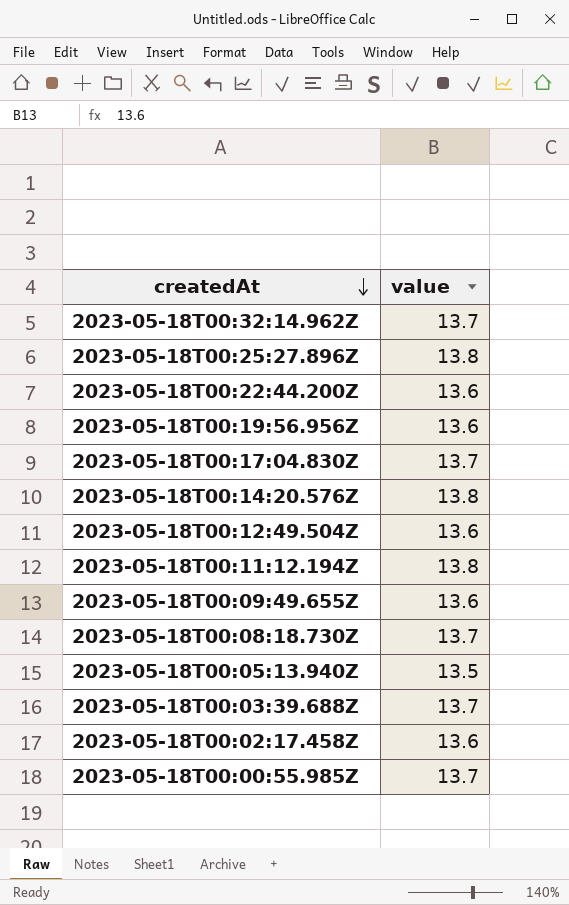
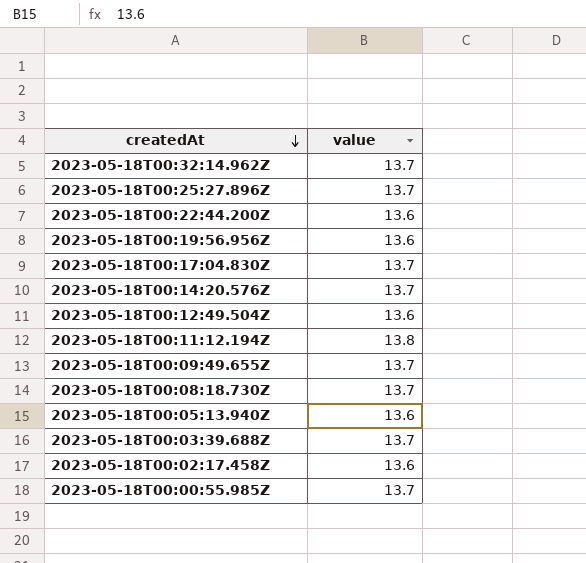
2023-05-18T00:25:27.896Z | value: 13.8 -> 13.7
2023-05-18T00:14:20.576Z | value: 13.8 -> 13.7
2023-05-18T00:09:49.655Z | value: 13.6 -> 13.7
2023-05-18T00:05:13.940Z | value: 13.5 -> 13.6

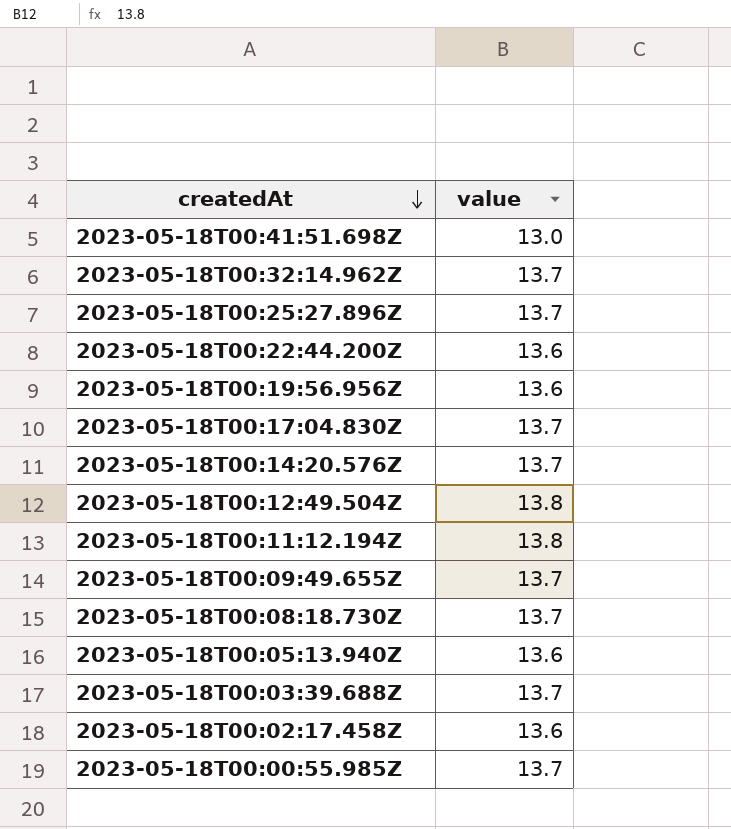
row 2023-05-18T00:41:51.698Z: none -> 13.0
2023-05-18T00:12:49.504Z | value: 13.6 -> 13.8

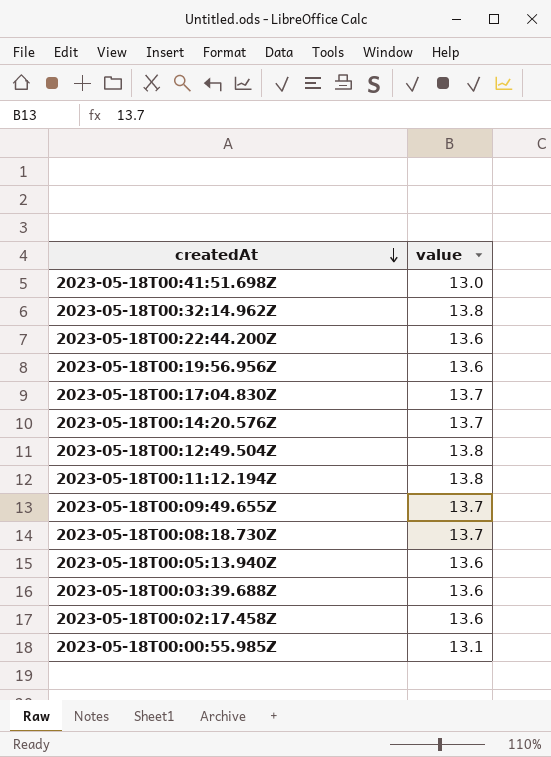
row 2023-05-18T00:25:27.896Z: 13.7 -> none
2023-05-18T00:32:14.962Z | value: 13.7 -> 13.8
2023-05-18T00:03:39.688Z | value: 13.7 -> 13.6
2023-05-18T00:00:55.985Z | value: 13.7 -> 13.1

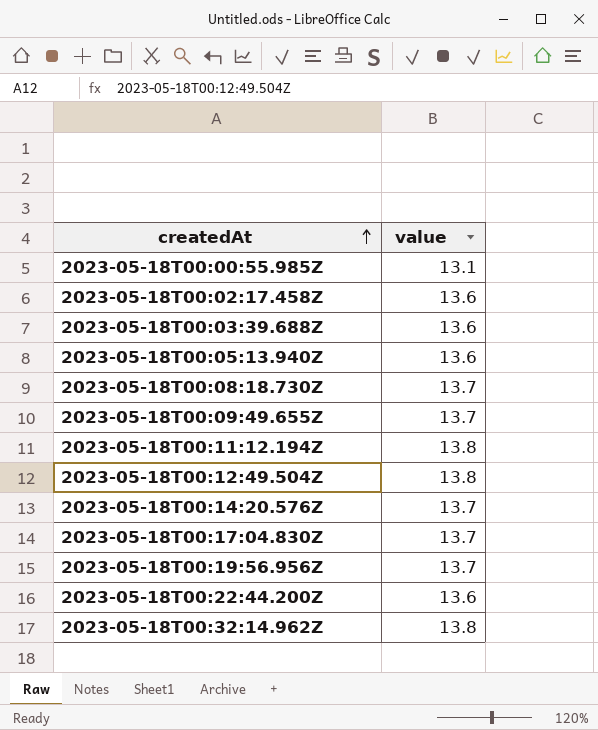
row order: createdAt descending -> createdAt ascending
row 2023-05-18T00:41:51.698Z: 13.0 -> none
2023-05-18T00:19:56.956Z | value: 13.6 -> 13.7

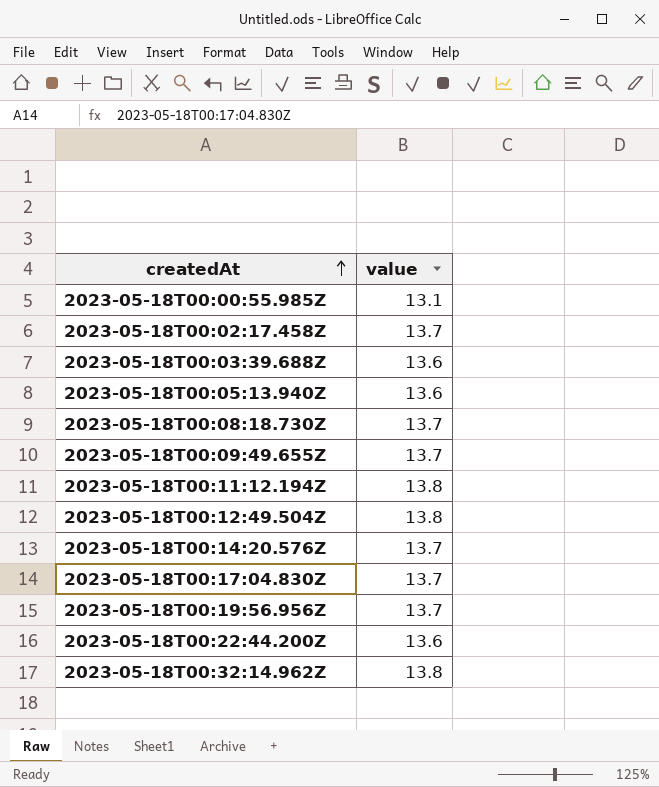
2023-05-18T00:02:17.458Z | value: 13.6 -> 13.7

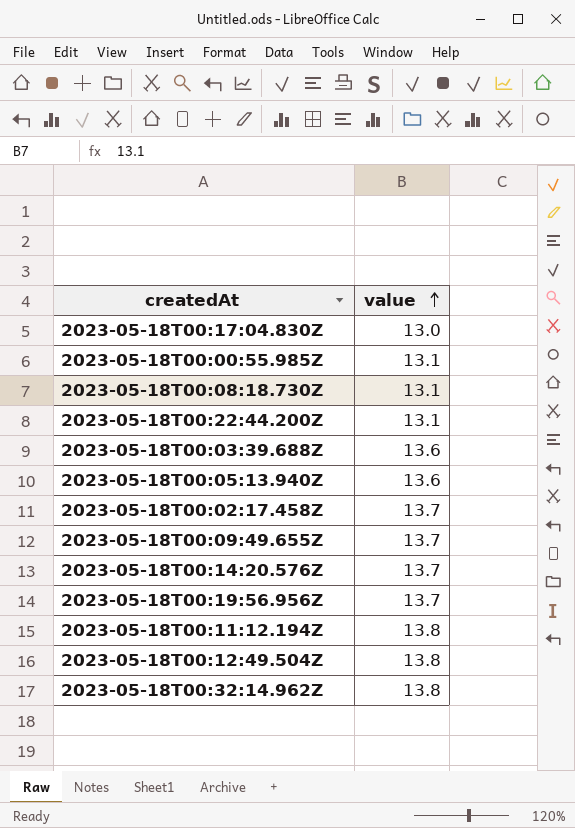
row order: createdAt ascending -> value ascending
2023-05-18T00:17:04.830Z | value: 13.7 -> 13.0
2023-05-18T00:08:18.730Z | value: 13.7 -> 13.1
2023-05-18T00:22:44.200Z | value: 13.6 -> 13.1

